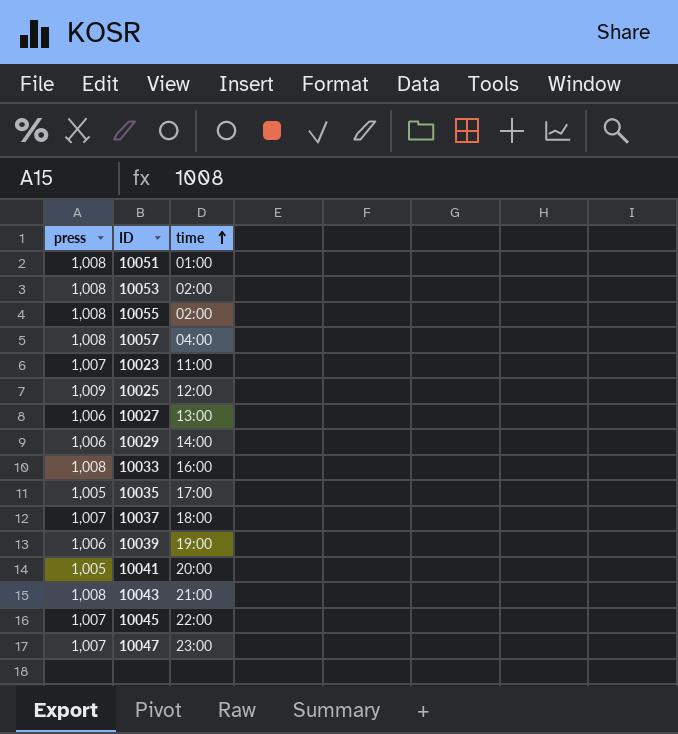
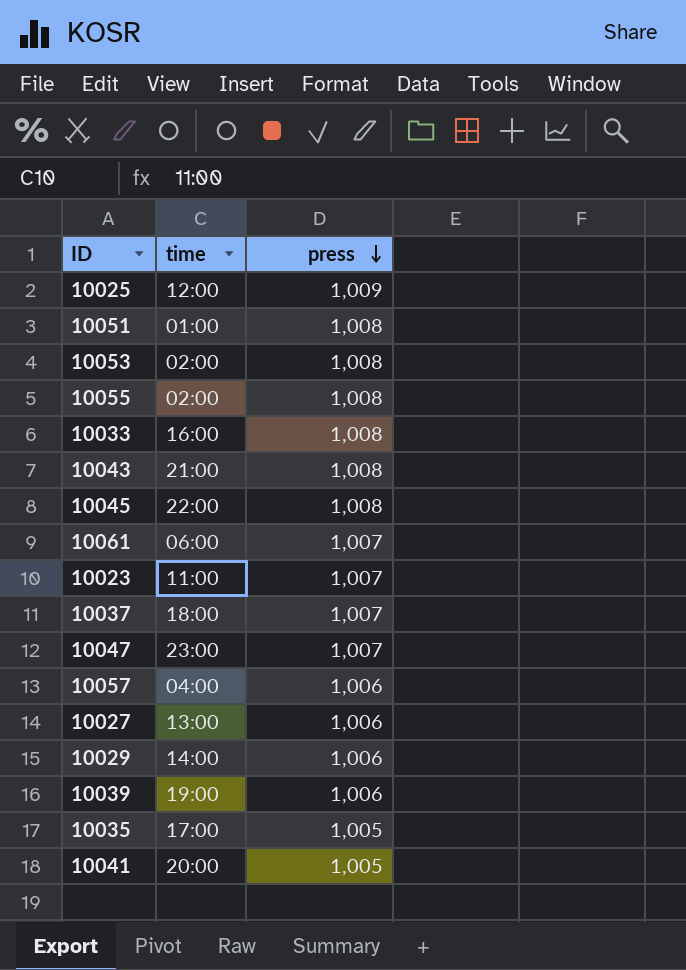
row order: time ascending -> press descending
column press | position: 1 -> 3
10045 | press: 1,007 -> 1,008
row 10061: none -> 06:00 | 1,007
10057 | press: 1,008 -> 1,006

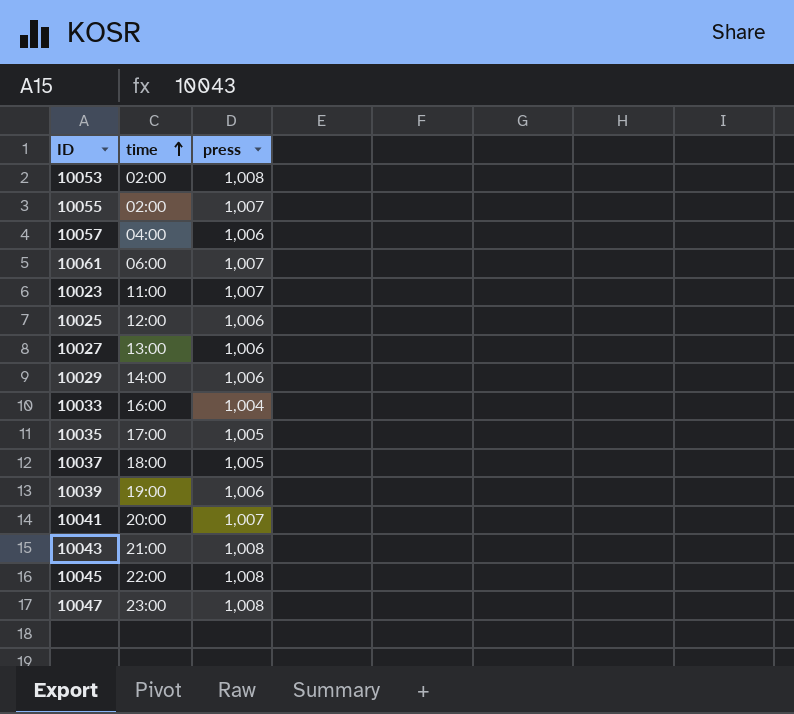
row order: press descending -> time ascending
row 10051: 01:00 | 1,008 -> none
10055 | press: 1,008 -> 1,007
10025 | press: 1,009 -> 1,006
10033 | press: 1,008 -> 1,004
10037 | press: 1,007 -> 1,005
10041 | press: 1,005 -> 1,007
10047 | press: 1,007 -> 1,008

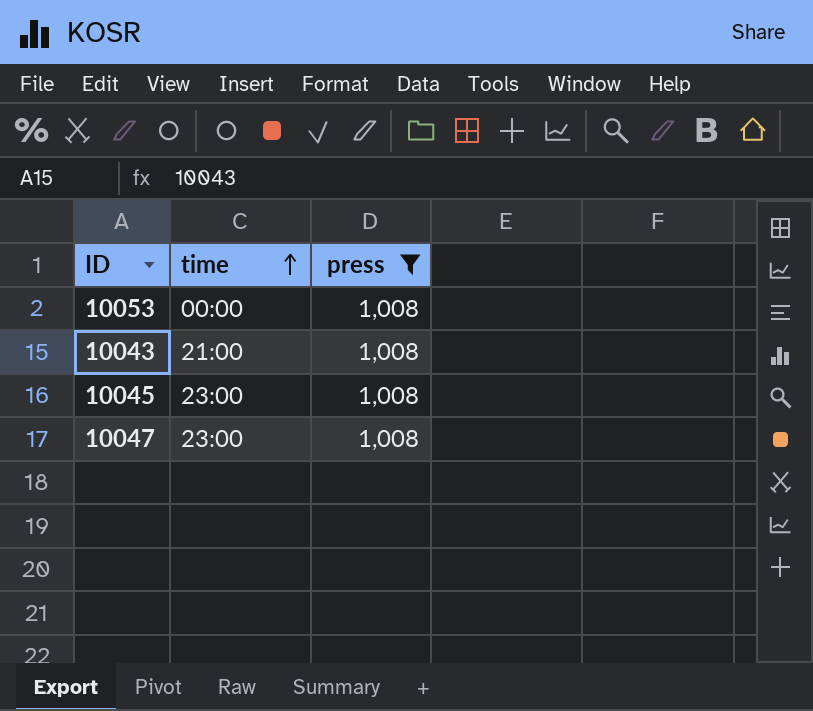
filter: none -> press = 1,008
10053 | time: 02:00 -> 00:00
10045 | time: 22:00 -> 23:00

